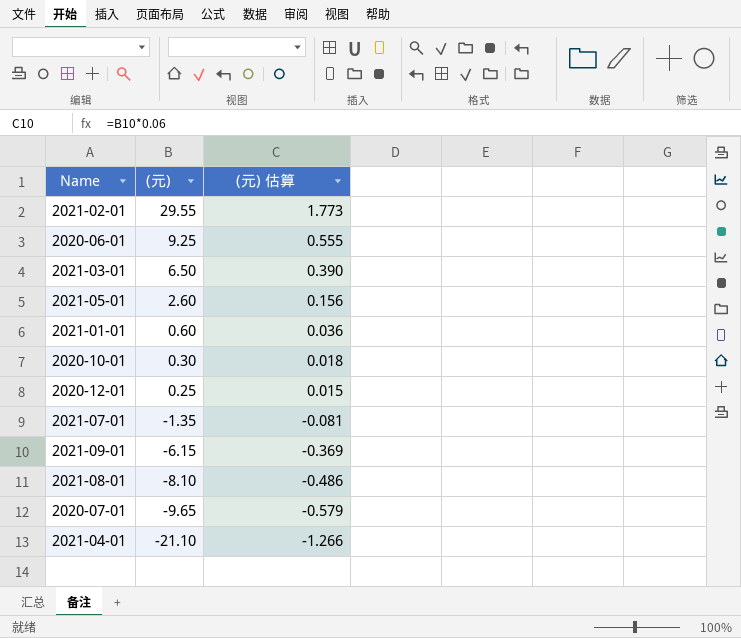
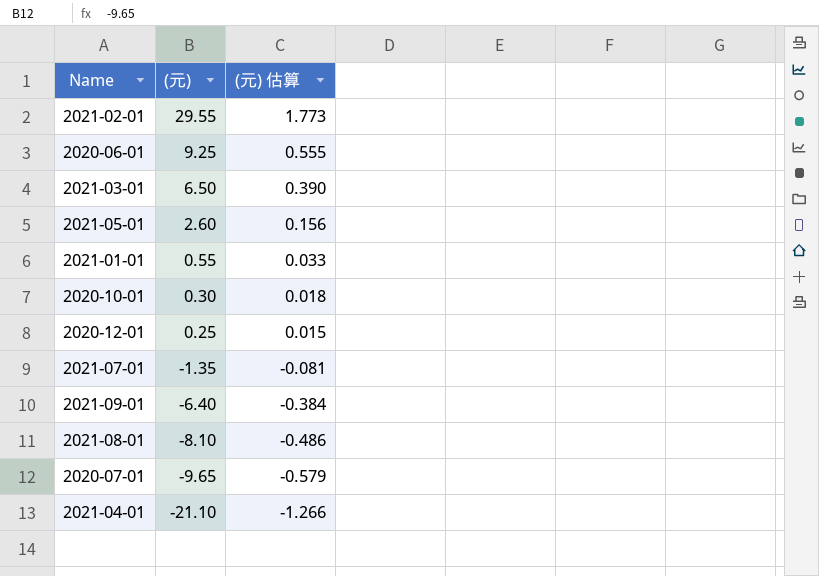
2021-01-01 | (元): 0.60 -> 0.55
2021-01-01 | (元) 估算: 0.036 -> 0.033
2021-09-01 | (元): -6.15 -> -6.40
2021-09-01 | (元) 估算: -0.369 -> -0.384

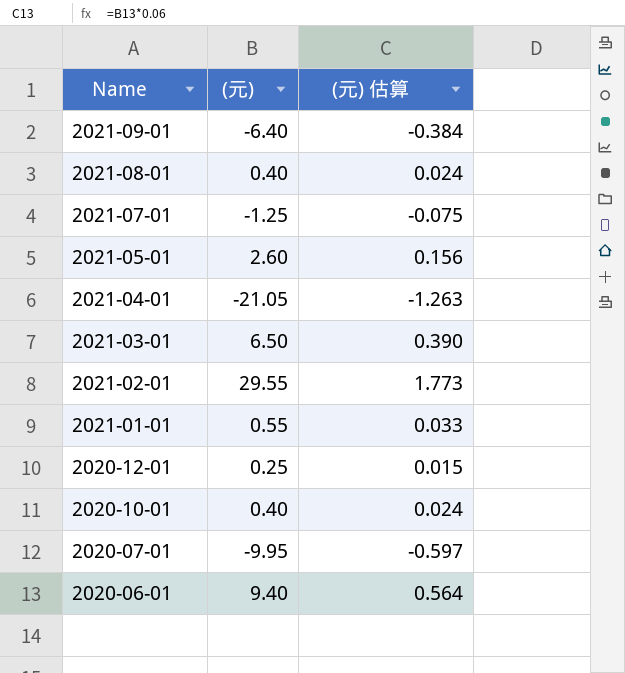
row order: (元) descending -> Name descending
2021-08-01 | (元): -8.10 -> 0.40
2021-08-01 | (元) 估算: -0.486 -> 0.024
2021-07-01 | (元): -1.35 -> -1.25
2021-07-01 | (元) 估算: -0.081 -> -0.075
2021-04-01 | (元): -21.10 -> -21.05
2021-04-01 | (元) 估算: -1.266 -> -1.263
2020-10-01 | (元): 0.30 -> 0.40
2020-10-01 | (元) 估算: 0.018 -> 0.024
2020-07-01 | (元): -9.65 -> -9.95
2020-07-01 | (元) 估算: -0.579 -> -0.597
2020-06-01 | (元): 9.25 -> 9.40
2020-06-01 | (元) 估算: 0.555 -> 0.564

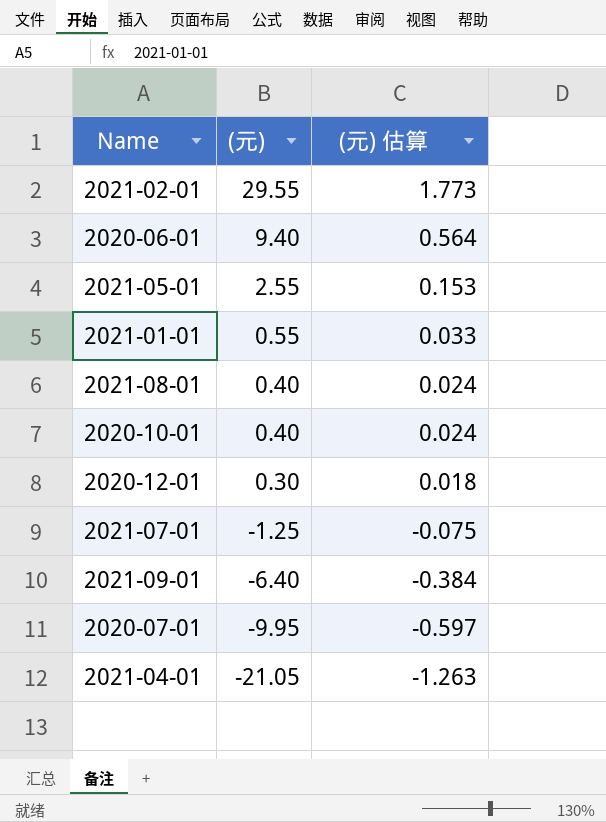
row order: Name descending -> (元) descending
row 2021-03-01: 6.50 | 0.390 -> none
2021-05-01 | (元): 2.60 -> 2.55
2021-05-01 | (元) 估算: 0.156 -> 0.153
2020-12-01 | (元): 0.25 -> 0.30
2020-12-01 | (元) 估算: 0.015 -> 0.018

